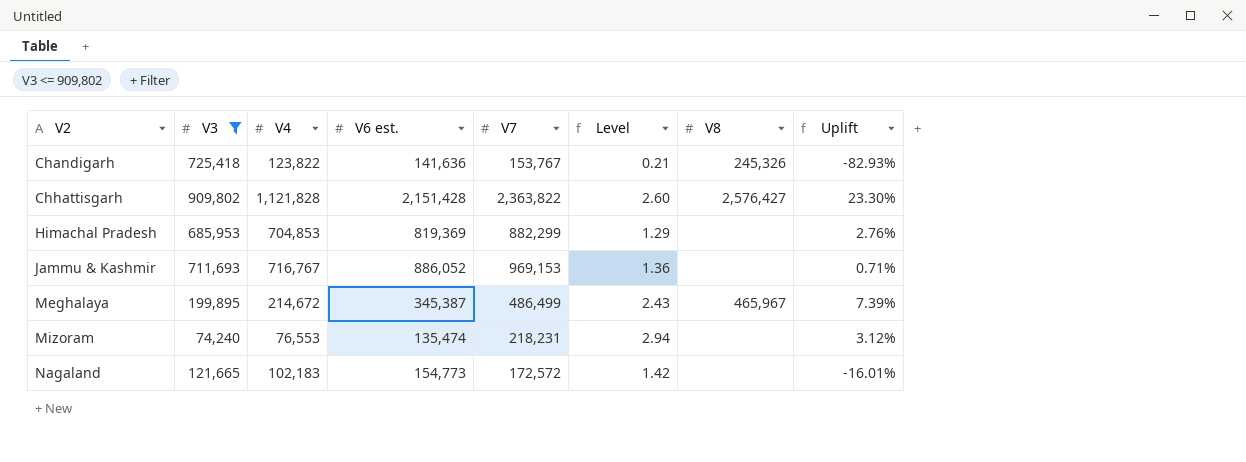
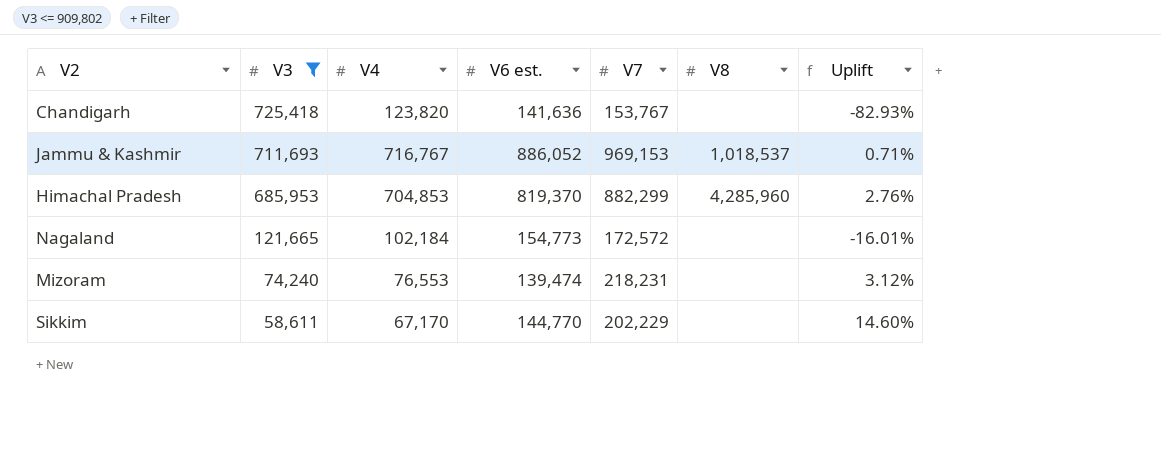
row order: V2 ascending -> V3 descending
column Level | formula: [V7] / [V3] -> none
row Chhattisgarh: 909,802 | 1,121,828 | 2,151,428 | 2,363,822 | 2.60 | 2,576,427 | 23.30% -> none
row Meghalaya: 199,895 | 214,672 | 345,387 | 486,499 | 2.43 | 465,967 | 7.39% -> none
Chandigarh | V4: 123,822 -> 123,820
Chandigarh | V8: 245,326 -> none
Jammu & Kashmir | V8: none -> 1,018,537
Himachal Pradesh | V6 est.: 819,369 -> 819,370
Himachal Pradesh | V8: none -> 4,285,960
Nagaland | V4: 102,183 -> 102,184
Mizoram | V6 est.: 135,474 -> 139,474
row Sikkim: none -> 58,611 | 67,170 | 144,770 | 202,229 | none | 14.60%

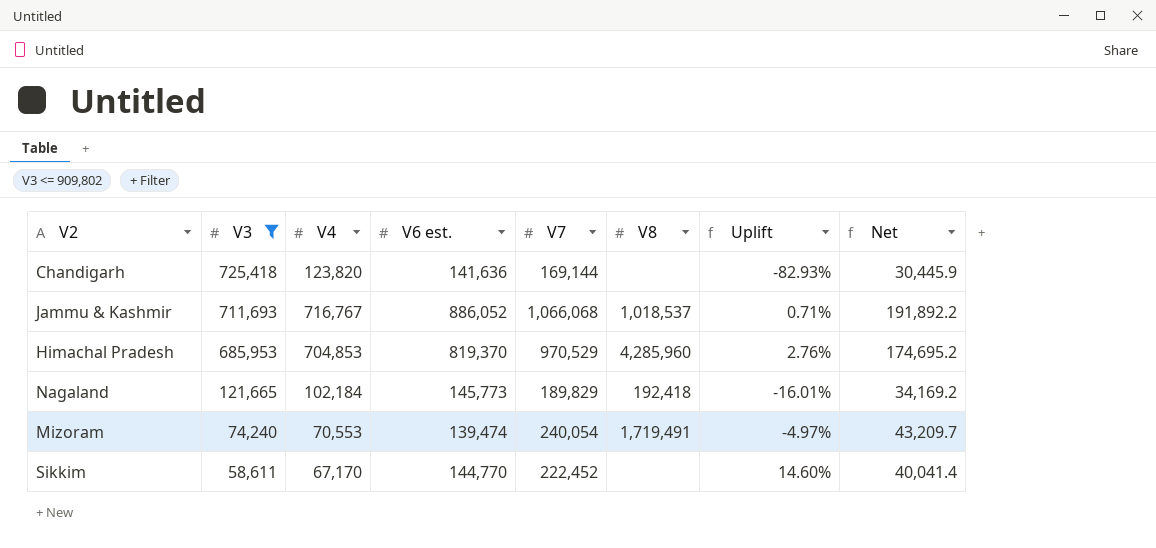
column Net | formula: none -> [V7] * 0.18
Chandigarh | V7: 153,767 -> 169,144
Jammu & Kashmir | V7: 969,153 -> 1,066,068
Himachal Pradesh | V7: 882,299 -> 970,529
Nagaland | V6 est.: 154,773 -> 145,773
Nagaland | V7: 172,572 -> 189,829
Nagaland | V8: none -> 192,418
Mizoram | V4: 76,553 -> 70,553
Mizoram | V7: 218,231 -> 240,054
Mizoram | V8: none -> 1,719,491
Mizoram | Uplift: 3.12% -> -4.97%
Sikkim | V7: 202,229 -> 222,452

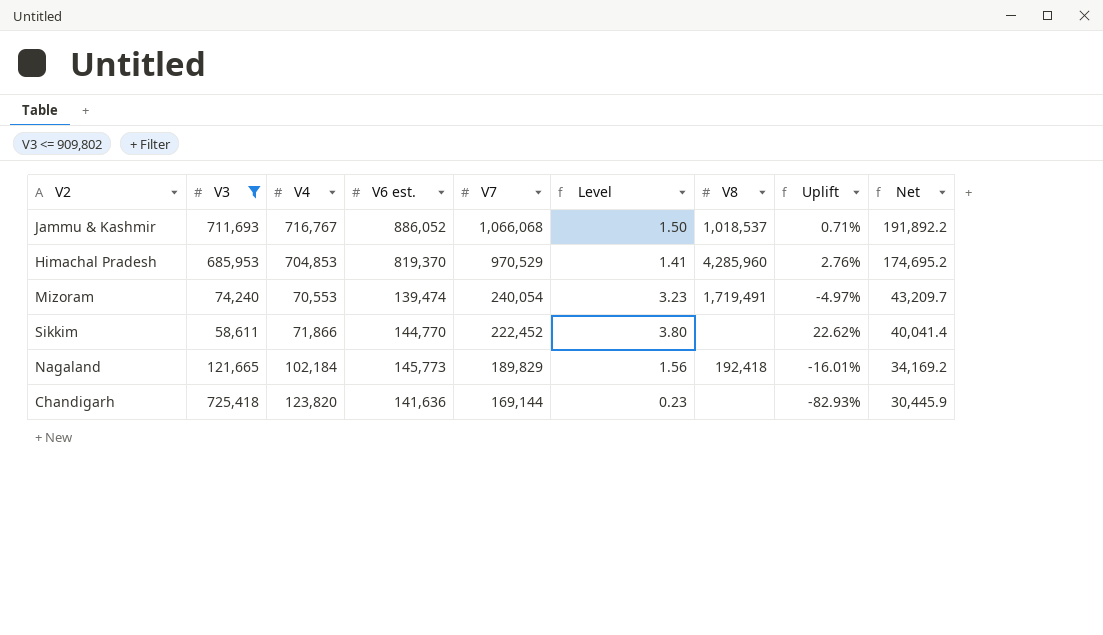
row order: V3 descending -> V7 descending
column Level | formula: none -> [V7] / [V3]
Sikkim | V4: 67,170 -> 71,866
Sikkim | Uplift: 14.60% -> 22.62%

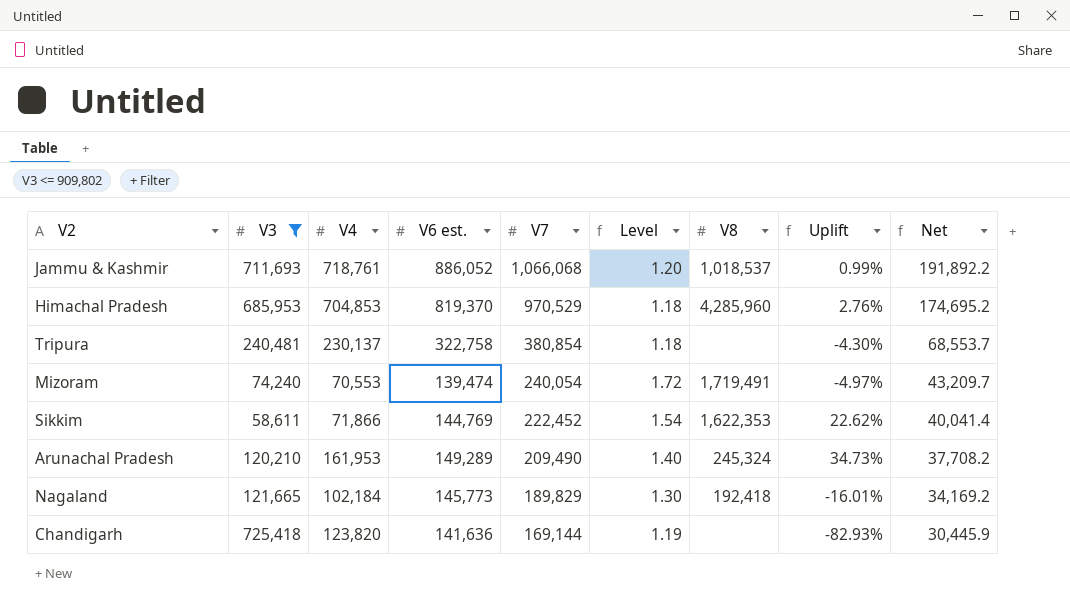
column Level | formula: [V7] / [V3] -> [V7] / [V6 est.]
Jammu & Kashmir | V4: 716,767 -> 718,761
Jammu & Kashmir | Uplift: 0.71% -> 0.99%
row Tripura: none -> 240,481 | 230,137 | 322,758 | 380,854 | 1.18 | none | -4.30% | 68,553.7
Sikkim | V6 est.: 144,770 -> 144,769
Sikkim | V8: none -> 1,622,353
row Arunachal Pradesh: none -> 120,210 | 161,953 | 149,289 | 209,490 | 1.40 | 245,324 | 34.73% | 37,708.2

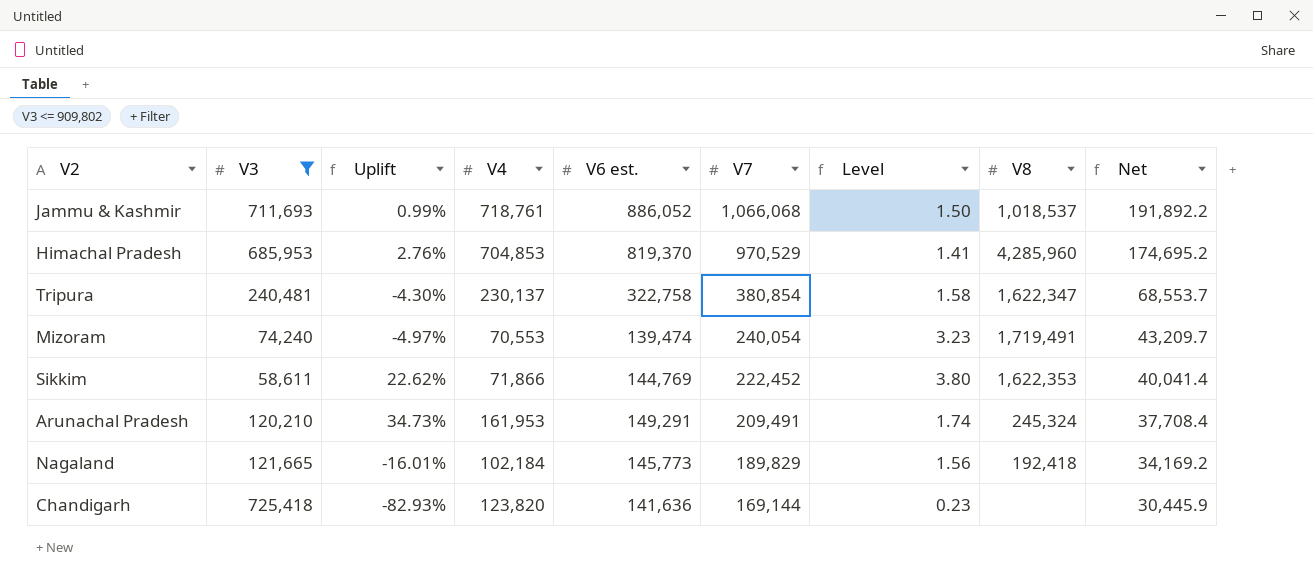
column Uplift | position: 8 -> 3
column Level | formula: [V7] / [V6 est.] -> [V7] / [V3]
Tripura | V8: none -> 1,622,347
Arunachal Pradesh | V6 est.: 149,289 -> 149,291
Arunachal Pradesh | V7: 209,490 -> 209,491
Arunachal Pradesh | Net: 37,708.2 -> 37,708.4

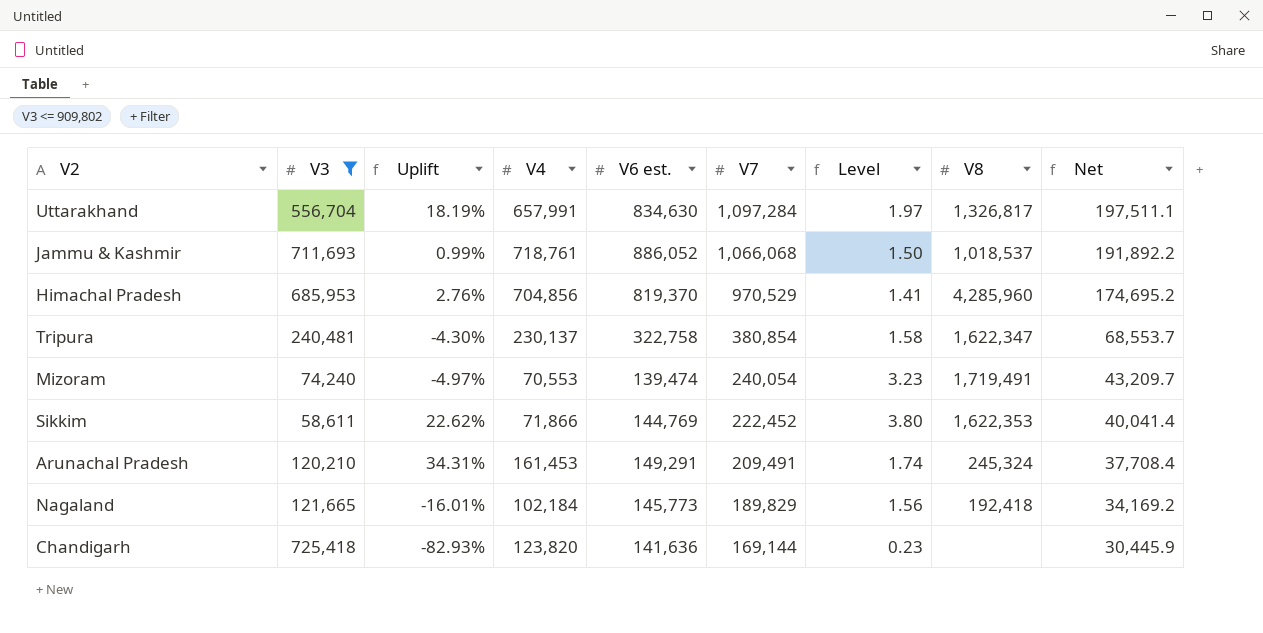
row Uttarakhand: none -> 556,704 | 18.19% | 657,991 | 834,630 | 1,097,284 | 1.97 | 1,326,817 | 197,511.1
Himachal Pradesh | V4: 704,853 -> 704,856
Arunachal Pradesh | Uplift: 34.73% -> 34.31%
Arunachal Pradesh | V4: 161,953 -> 161,453

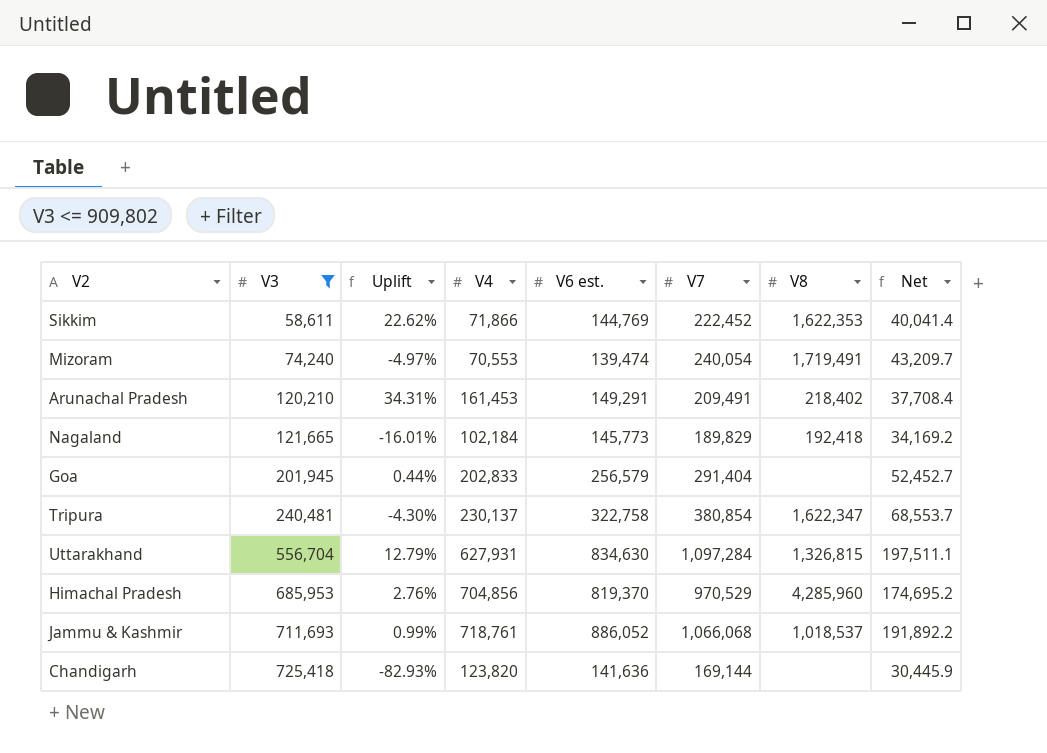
row order: V7 descending -> V3 ascending
column Level | formula: [V7] / [V3] -> none
Arunachal Pradesh | V8: 245,324 -> 218,402
row Goa: none -> 201,945 | 0.44% | 202,833 | 256,579 | 291,404 | none | 52,452.7
Uttarakhand | Uplift: 18.19% -> 12.79%
Uttarakhand | V4: 657,991 -> 627,931
Uttarakhand | V8: 1,326,817 -> 1,326,815

